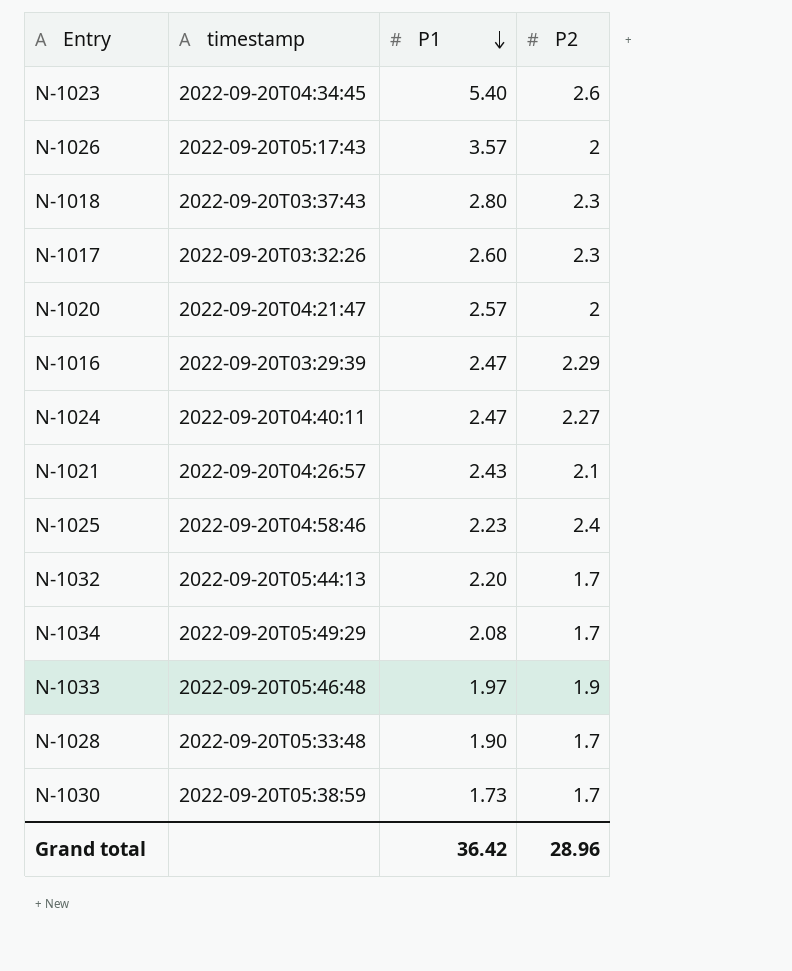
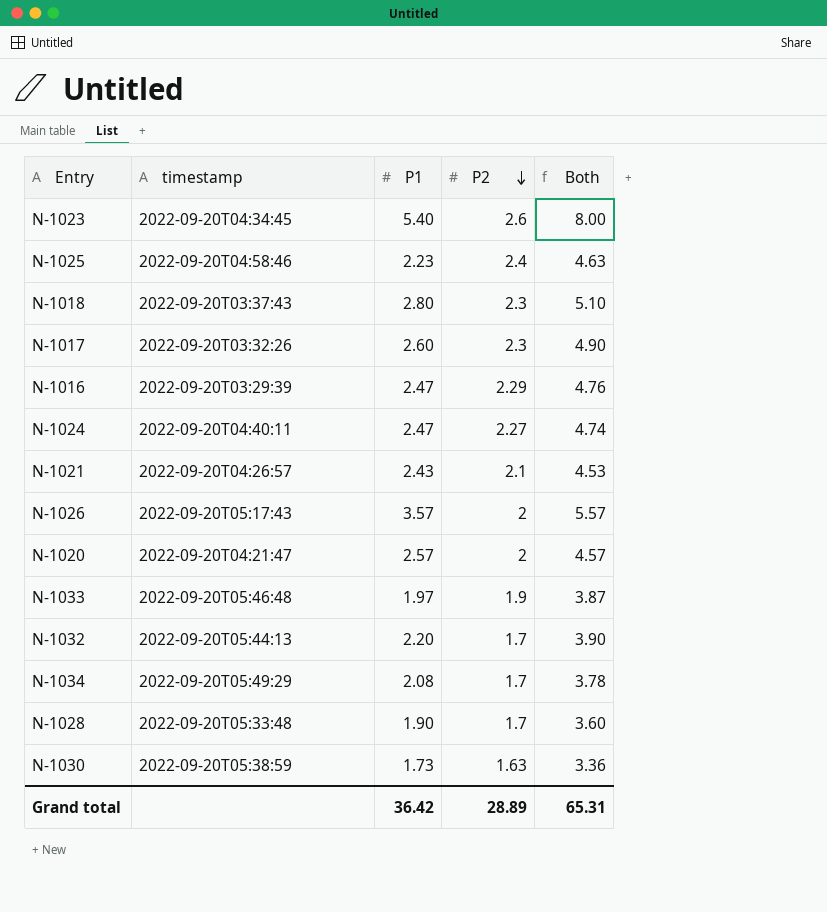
row order: P1 descending -> P2 descending
column Both | formula: none -> [P1] + [P2]
N-1030 | P2: 1.7 -> 1.63
Grand total | P2: 28.96 -> 28.89

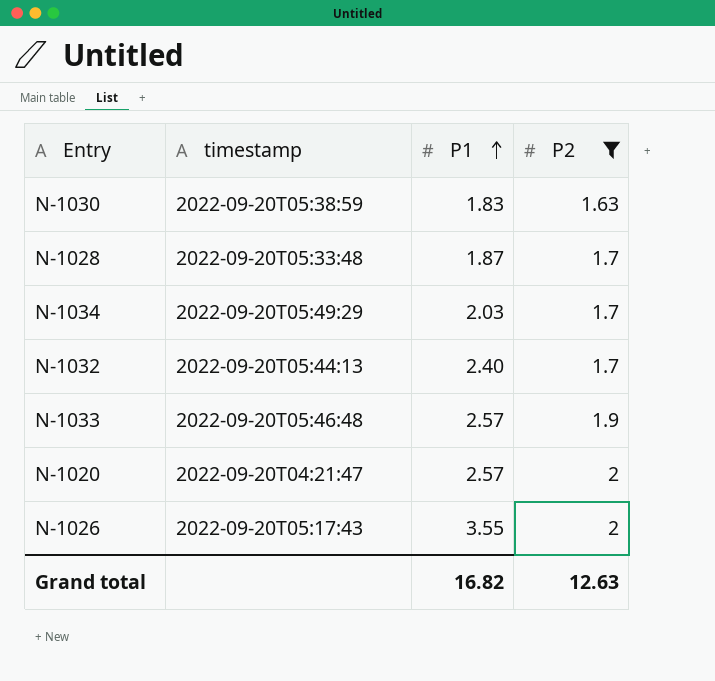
filter: none -> P2 <= 2
row order: P2 descending -> P1 ascending
column Both | formula: [P1] + [P2] -> none
N-1030 | P1: 1.73 -> 1.83
N-1028 | P1: 1.90 -> 1.87
N-1034 | P1: 2.08 -> 2.03
N-1032 | P1: 2.20 -> 2.40
N-1033 | P1: 1.97 -> 2.57
N-1026 | P1: 3.57 -> 3.55
Grand total | P1: 36.42 -> 16.82
Grand total | P2: 28.89 -> 12.63

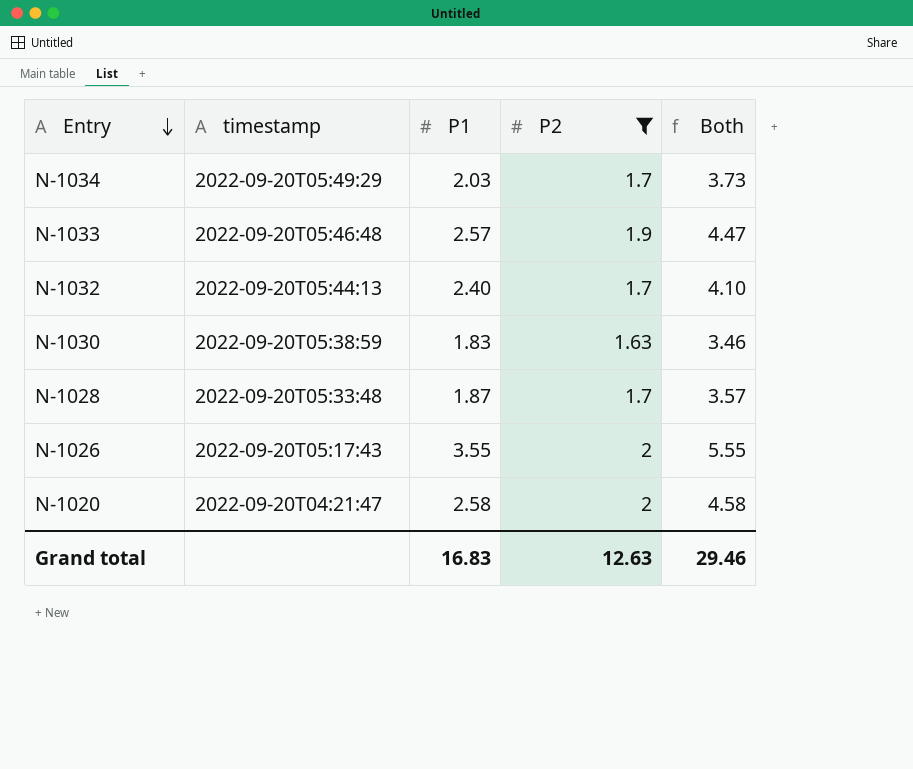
row order: P1 ascending -> Entry descending
column Both | formula: none -> [P1] + [P2]
N-1020 | P1: 2.57 -> 2.58
Grand total | P1: 16.82 -> 16.83

